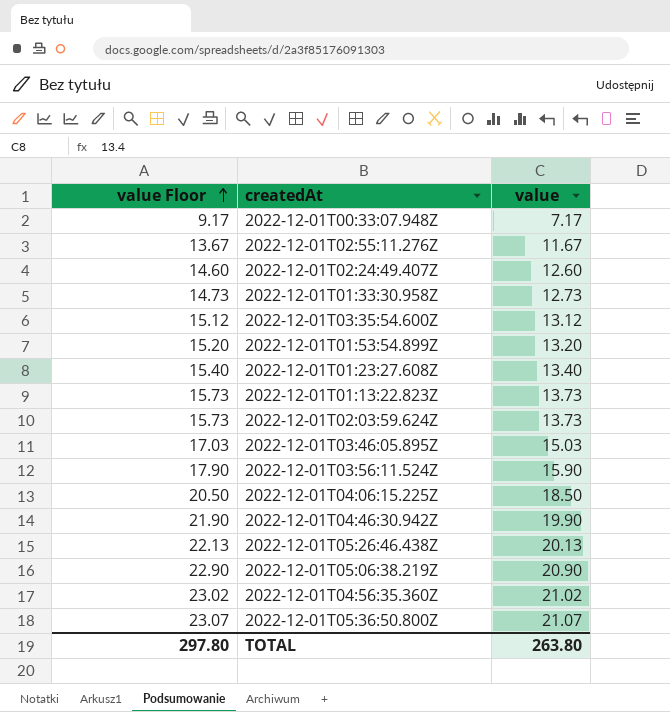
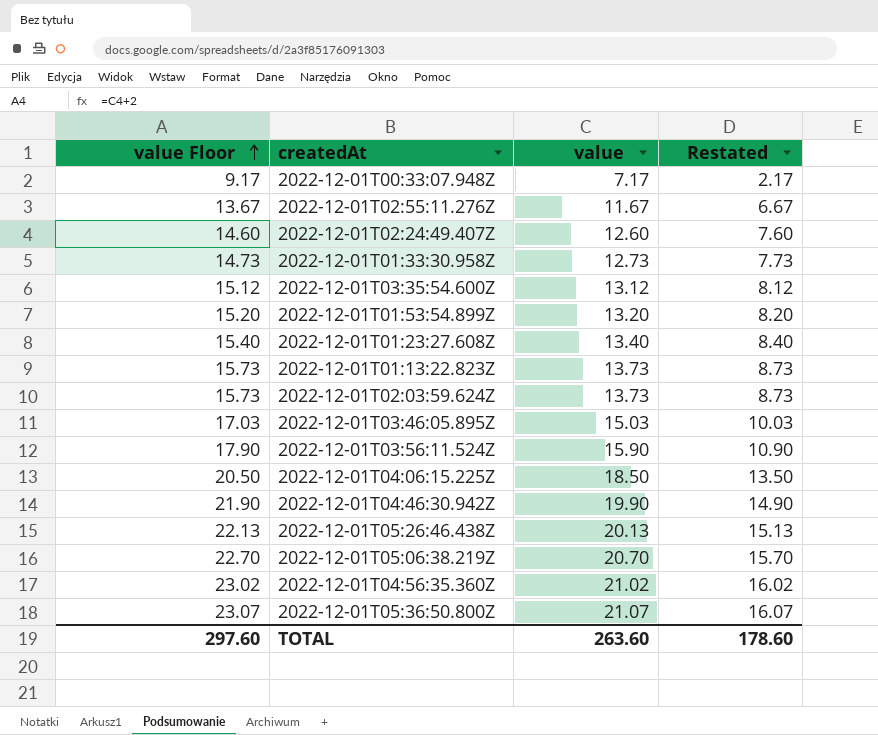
column Restated | formula: none -> [value] - 5
2022-12-01T05:06:38.219Z | value Floor: 22.90 -> 22.70
2022-12-01T05:06:38.219Z | value: 20.90 -> 20.70
TOTAL | value Floor: 297.80 -> 297.60
TOTAL | value: 263.80 -> 263.60

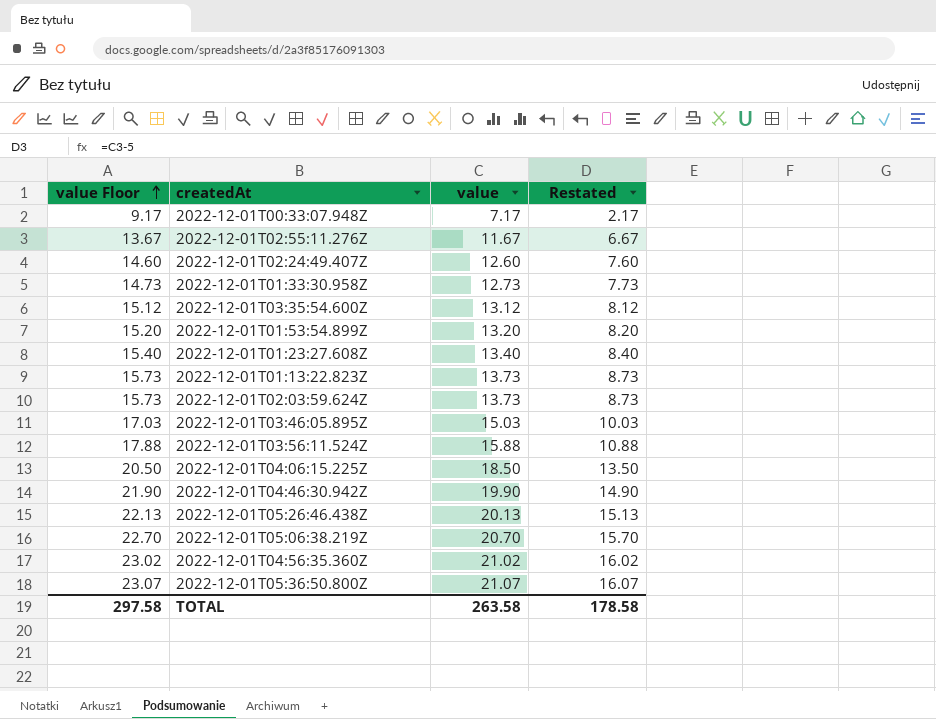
2022-12-01T03:56:11.524Z | value Floor: 17.90 -> 17.88
2022-12-01T03:56:11.524Z | value: 15.90 -> 15.88
2022-12-01T03:56:11.524Z | Restated: 10.90 -> 10.88
TOTAL | value Floor: 297.60 -> 297.58
TOTAL | value: 263.60 -> 263.58
TOTAL | Restated: 178.60 -> 178.58

